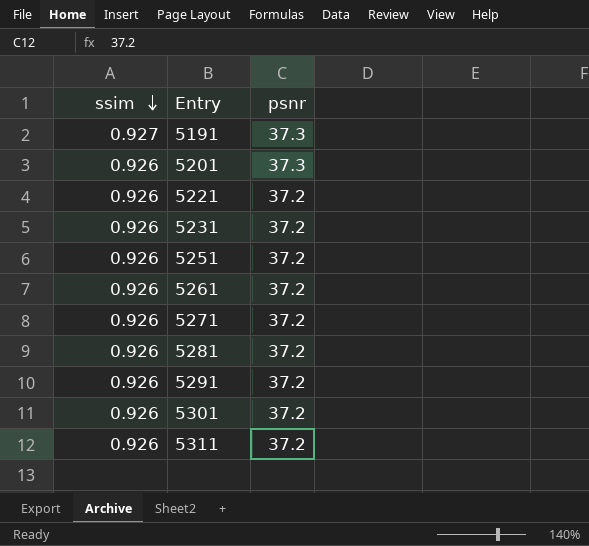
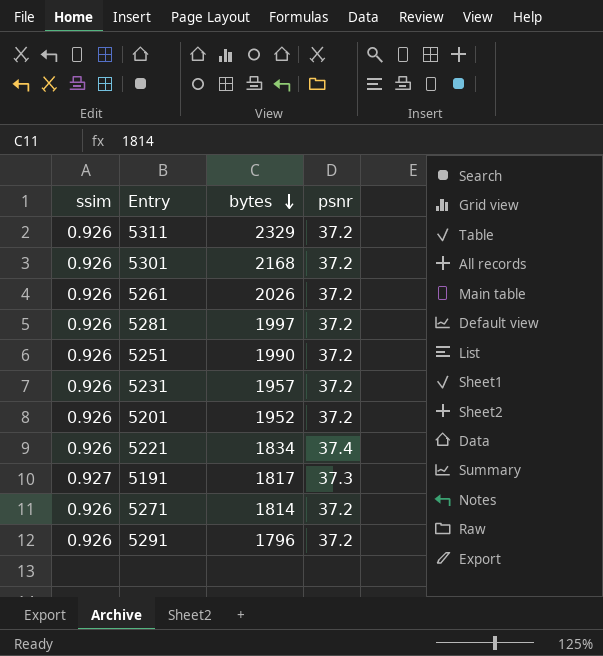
row order: ssim descending -> bytes descending
column bytes | position: none -> 3
5201 | psnr: 37.3 -> 37.2
5221 | psnr: 37.2 -> 37.4

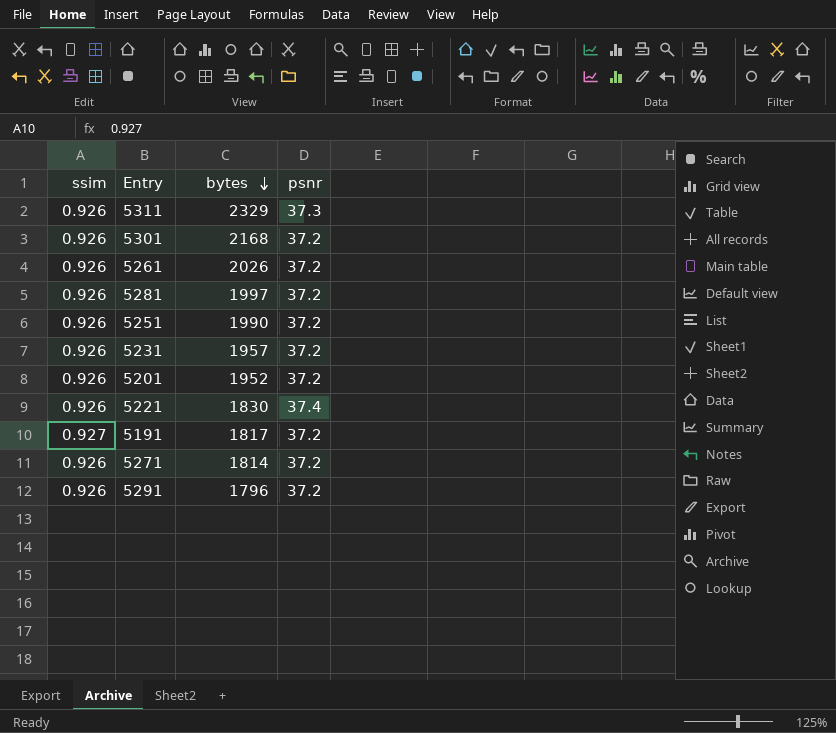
5311 | psnr: 37.2 -> 37.3
5221 | bytes: 1834 -> 1830
5191 | psnr: 37.3 -> 37.2

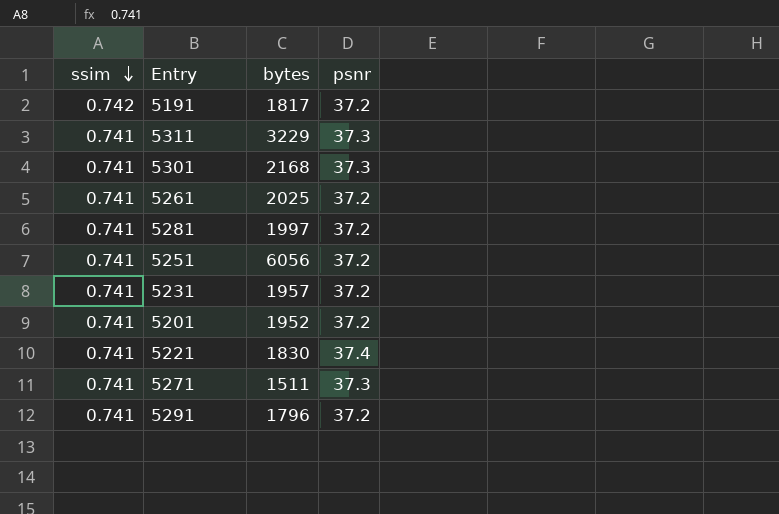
row order: bytes descending -> ssim descending
5191 | ssim: 0.927 -> 0.742
5311 | ssim: 0.926 -> 0.741
5311 | bytes: 2329 -> 3229
5301 | ssim: 0.926 -> 0.741
5301 | psnr: 37.2 -> 37.3
5261 | ssim: 0.926 -> 0.741
5261 | bytes: 2026 -> 2025
5281 | ssim: 0.926 -> 0.741
5251 | ssim: 0.926 -> 0.741
5251 | bytes: 1990 -> 6056
5231 | ssim: 0.926 -> 0.741
5201 | ssim: 0.926 -> 0.741
5221 | ssim: 0.926 -> 0.741
5271 | ssim: 0.926 -> 0.741
5271 | bytes: 1814 -> 1511
5271 | psnr: 37.2 -> 37.3
5291 | ssim: 0.926 -> 0.741

